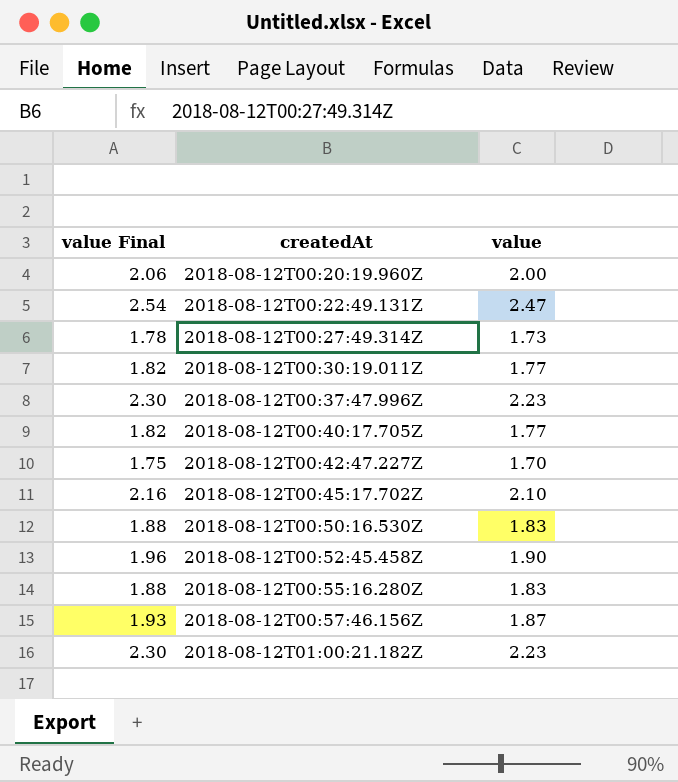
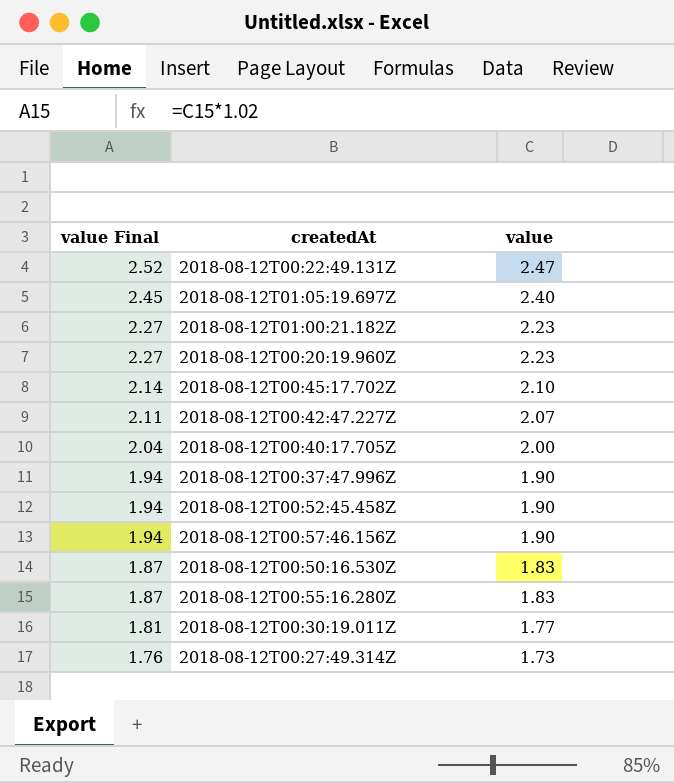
row order: createdAt ascending -> value Final descending
column value Final | formula: [value] * 1.03 -> [value] * 1.02
row 2018-08-12T01:05:19.697Z: none -> 2.45 | 2.40
2018-08-12T00:20:19.960Z | value: 2.00 -> 2.23
2018-08-12T00:42:47.227Z | value: 1.70 -> 2.07
2018-08-12T00:40:17.705Z | value: 1.77 -> 2.00
2018-08-12T00:37:47.996Z | value: 2.23 -> 1.90
2018-08-12T00:57:46.156Z | value: 1.87 -> 1.90

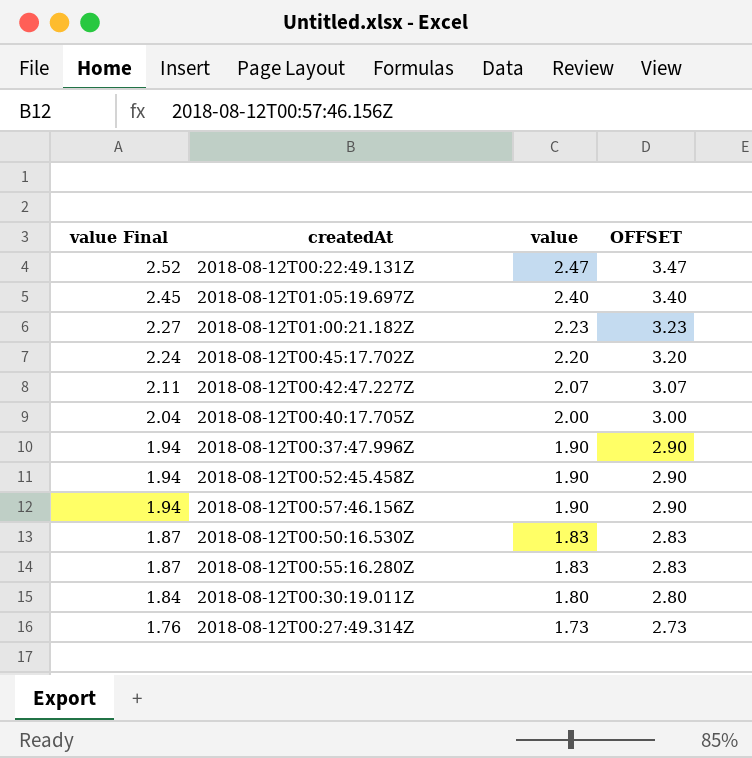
column OFFSET | formula: none -> [value] + 1
row 2018-08-12T00:20:19.960Z: 2.27 | 2.23 -> none
2018-08-12T00:45:17.702Z | value Final: 2.14 -> 2.24
2018-08-12T00:45:17.702Z | value: 2.10 -> 2.20
2018-08-12T00:30:19.011Z | value Final: 1.81 -> 1.84
2018-08-12T00:30:19.011Z | value: 1.77 -> 1.80

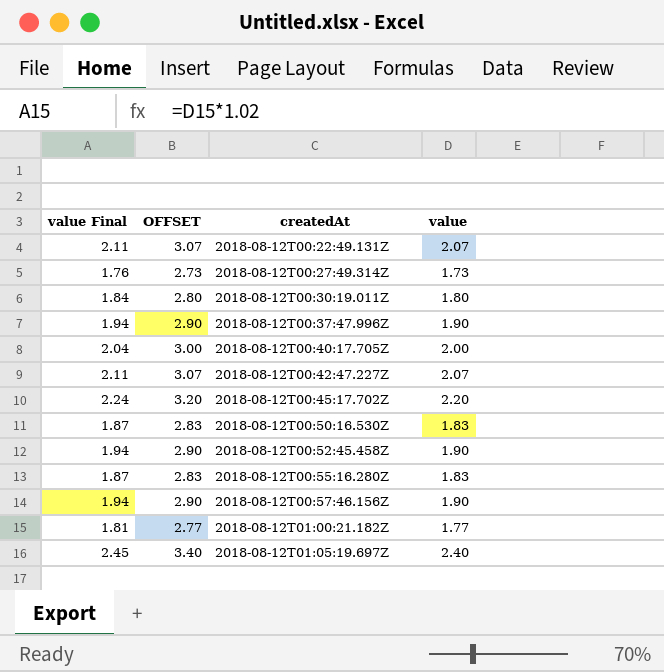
row order: value Final descending -> createdAt ascending
column OFFSET | position: 4 -> 2
2018-08-12T00:22:49.131Z | value Final: 2.52 -> 2.11
2018-08-12T00:22:49.131Z | OFFSET: 3.47 -> 3.07
2018-08-12T00:22:49.131Z | value: 2.47 -> 2.07
2018-08-12T01:00:21.182Z | value Final: 2.27 -> 1.81
2018-08-12T01:00:21.182Z | OFFSET: 3.23 -> 2.77
2018-08-12T01:00:21.182Z | value: 2.23 -> 1.77

